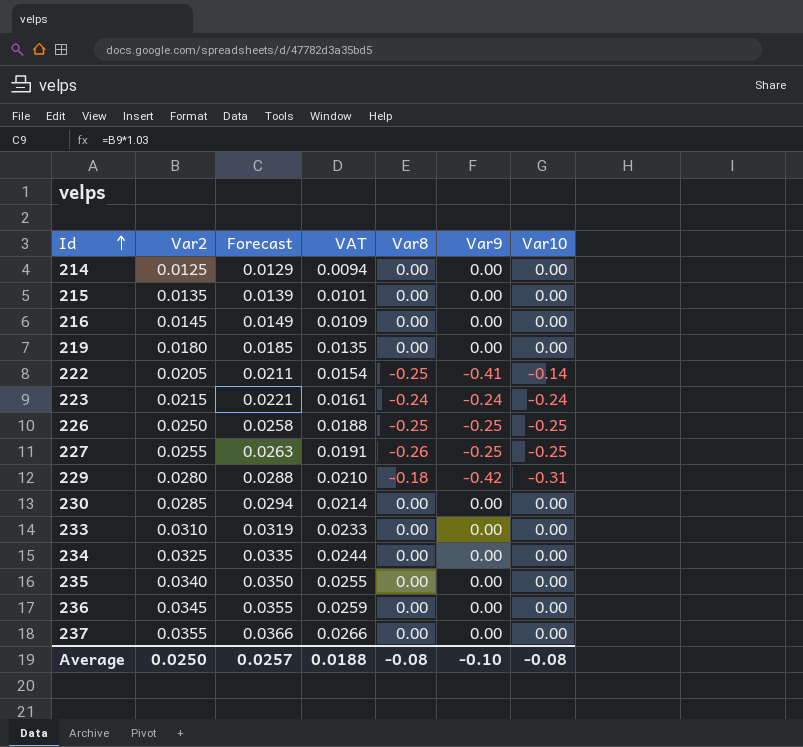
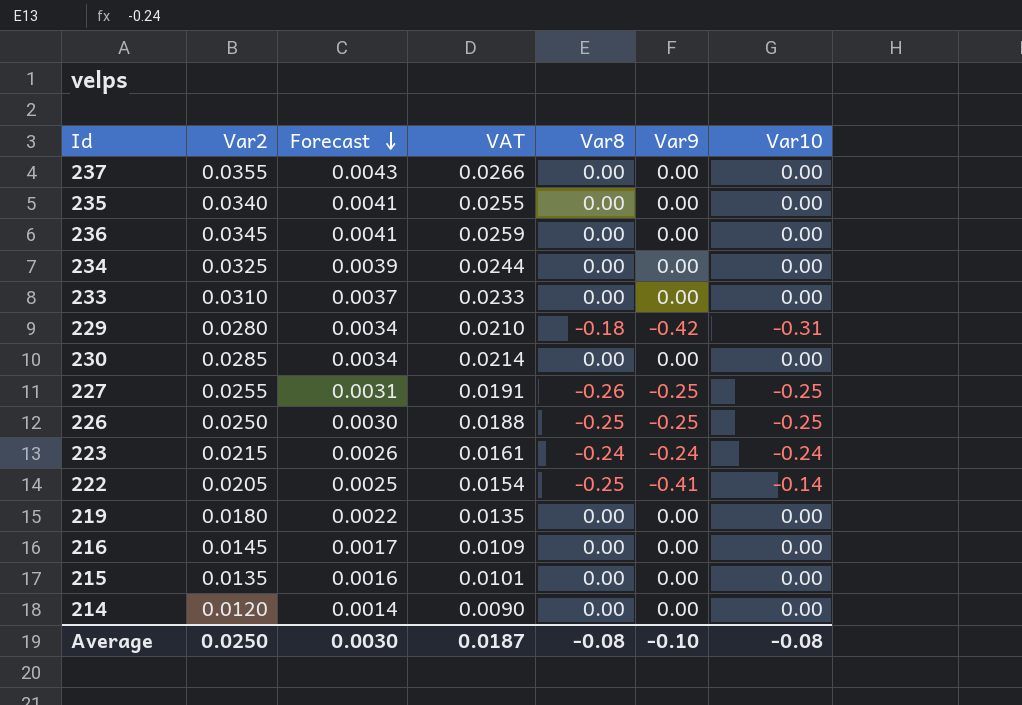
row order: Id ascending -> Forecast descending
column Forecast | formula: [Var2] * 1.03 -> [Var2] * 0.12
214 | Var2: 0.0125 -> 0.0120
214 | VAT: 0.0094 -> 0.0090
Average | Forecast: 0.0257 -> 0.0030
Average | VAT: 0.0188 -> 0.0187

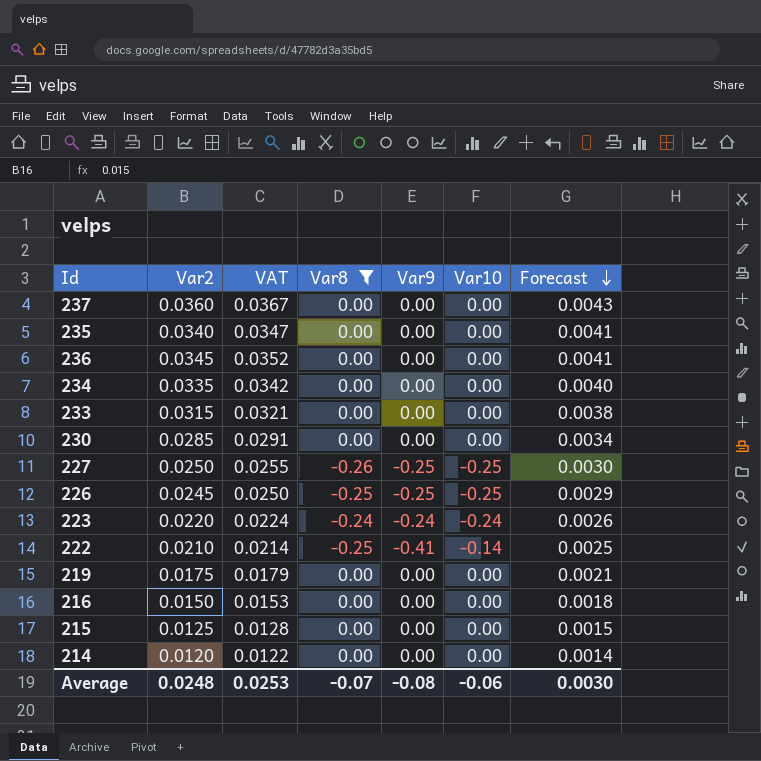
filter: none -> Var8 != -0.18
column VAT | formula: [Var2] * 0.75 -> [Var2] * 1.02
column Forecast | position: 3 -> 7
237 | Var2: 0.0355 -> 0.0360
234 | Var2: 0.0325 -> 0.0335
234 | Forecast: 0.0039 -> 0.0040
233 | Var2: 0.0310 -> 0.0315
233 | Forecast: 0.0037 -> 0.0038
227 | Var2: 0.0255 -> 0.0250
227 | Forecast: 0.0031 -> 0.0030
226 | Var2: 0.0250 -> 0.0245
226 | Forecast: 0.0030 -> 0.0029
223 | Var2: 0.0215 -> 0.0220
222 | Var2: 0.0205 -> 0.0210
219 | Var2: 0.0180 -> 0.0175
219 | Forecast: 0.0022 -> 0.0021
216 | Var2: 0.0145 -> 0.0150
216 | Forecast: 0.0017 -> 0.0018
215 | Var2: 0.0135 -> 0.0125
215 | Forecast: 0.0016 -> 0.0015
Average | Var2: 0.0250 -> 0.0248
Average | VAT: 0.0187 -> 0.0253
Average | Var8: -0.08 -> -0.07
Average | Var9: -0.10 -> -0.08
Average | Var10: -0.08 -> -0.06

